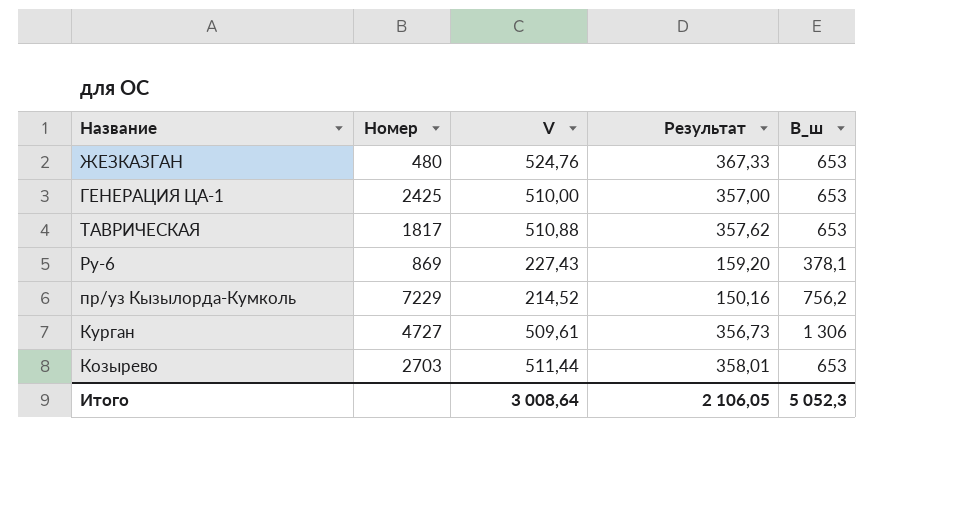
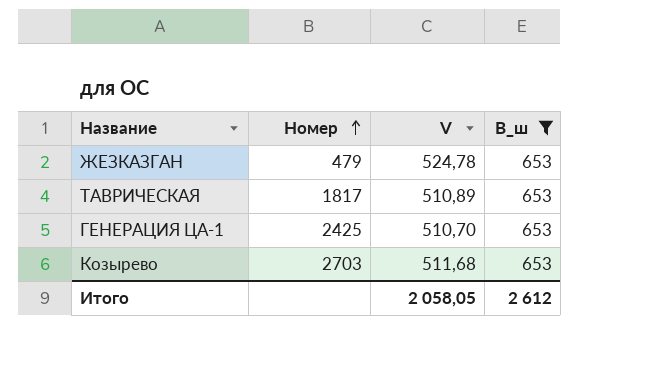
filter: none -> B_ш = 653
row order: none -> Номер ascending
column Результат | formula: [V] * 0,7 -> none
ЖЕЗКАЗГАН | Номер: 480 -> 479
ЖЕЗКАЗГАН | V: 524,76 -> 524,78
ТАВРИЧЕСКАЯ | V: 510,88 -> 510,89
ГЕНЕРАЦИЯ ЦА-1 | V: 510,00 -> 510,70
Козырево | V: 511,44 -> 511,68
Итого | V: 3 008,64 -> 2 058,05
Итого | B_ш: 5 052,3 -> 2 612

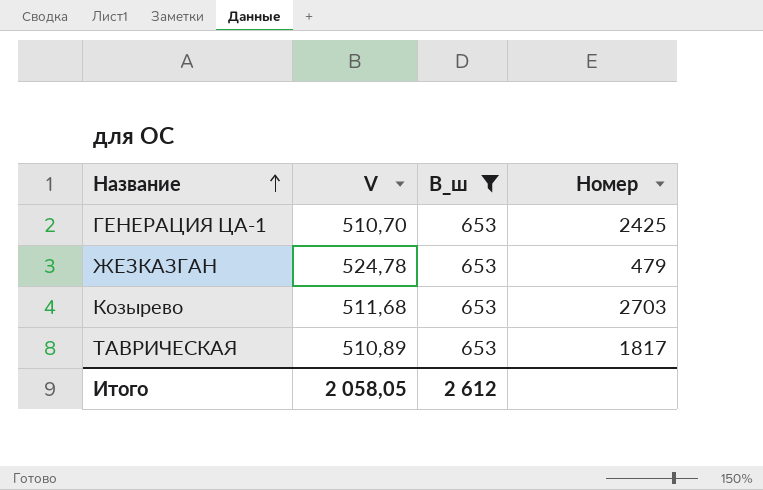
row order: Номер ascending -> Название ascending
column Номер | position: 2 -> 4

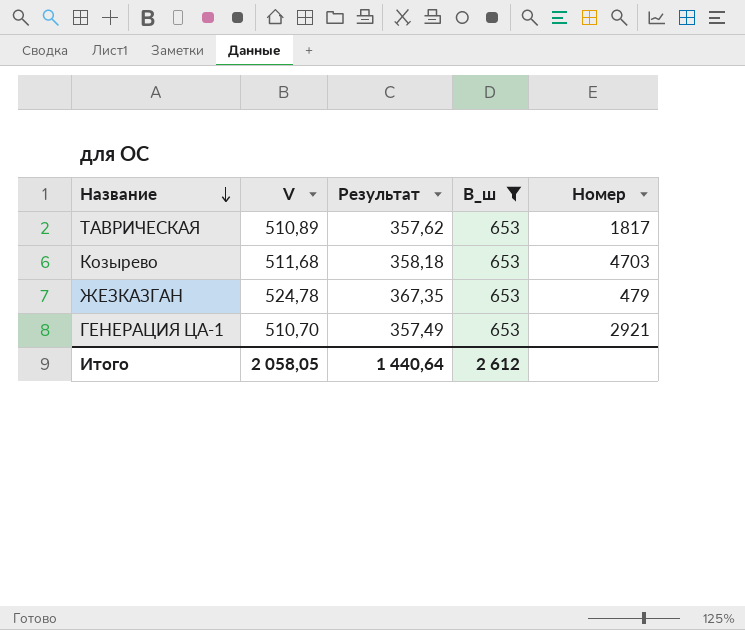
row order: Название ascending -> Название descending
column Результат | formula: none -> [V] * 0,7
Козырево | Номер: 2703 -> 4703
ГЕНЕРАЦИЯ ЦА-1 | Номер: 2425 -> 2921

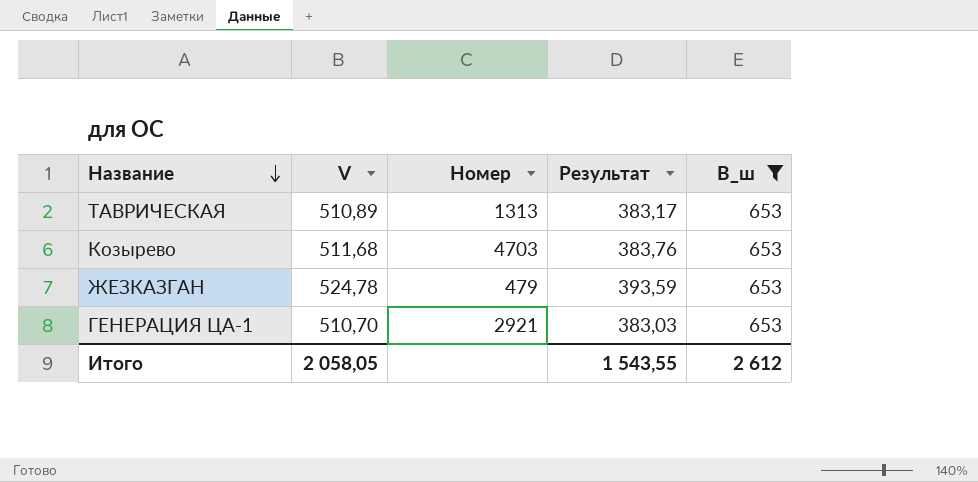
column Номер | position: 5 -> 3
column Результат | formula: [V] * 0,7 -> [V] * 0,75
ТАВРИЧЕСКАЯ | Номер: 1817 -> 1313
Итого | Результат: 1 440,64 -> 1 543,55

